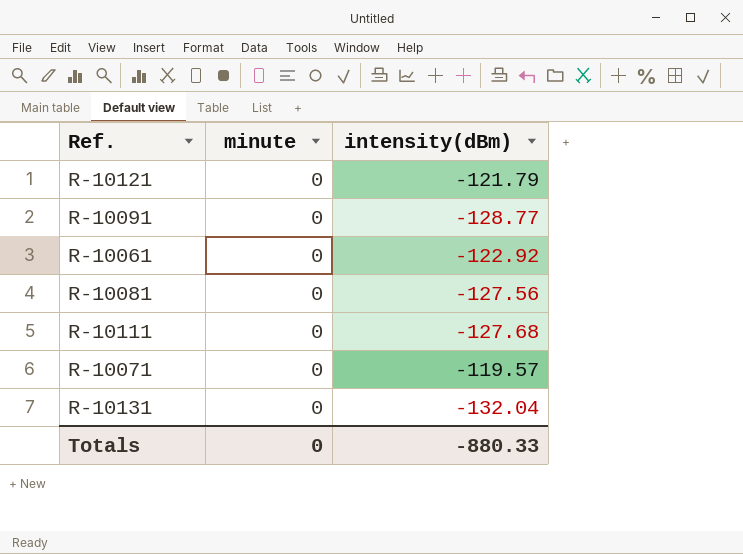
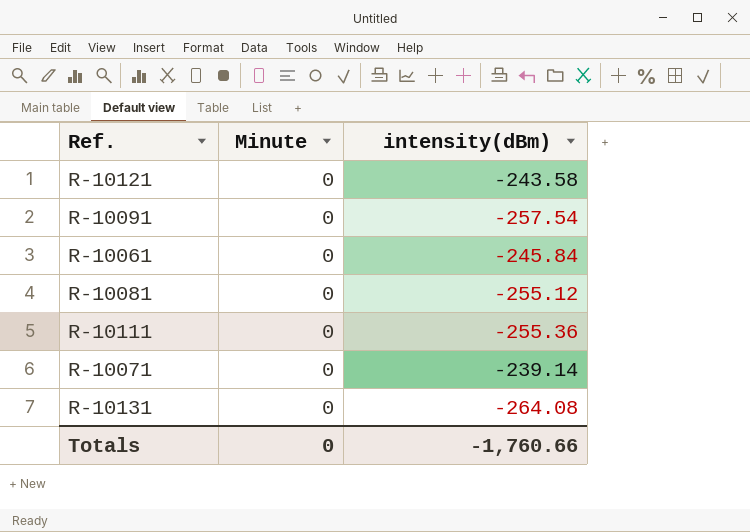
column name: minute -> Minute
R-10121 | intensity(dBm): -121.79 -> -243.58
R-10091 | intensity(dBm): -128.77 -> -257.54
R-10061 | intensity(dBm): -122.92 -> -245.84
R-10081 | intensity(dBm): -127.56 -> -255.12
R-10111 | intensity(dBm): -127.68 -> -255.36
R-10071 | intensity(dBm): -119.57 -> -239.14
R-10131 | intensity(dBm): -132.04 -> -264.08
Totals | intensity(dBm): -880.33 -> -1,760.66

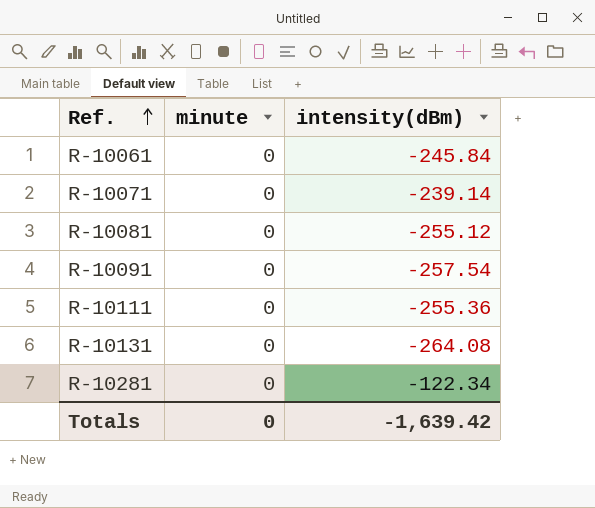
row order: none -> Ref. ascending
column name: Minute -> minute
row R-10121: 0 | -243.58 -> none
row R-10281: none -> 0 | -122.34
Totals | intensity(dBm): -1,760.66 -> -1,639.42

